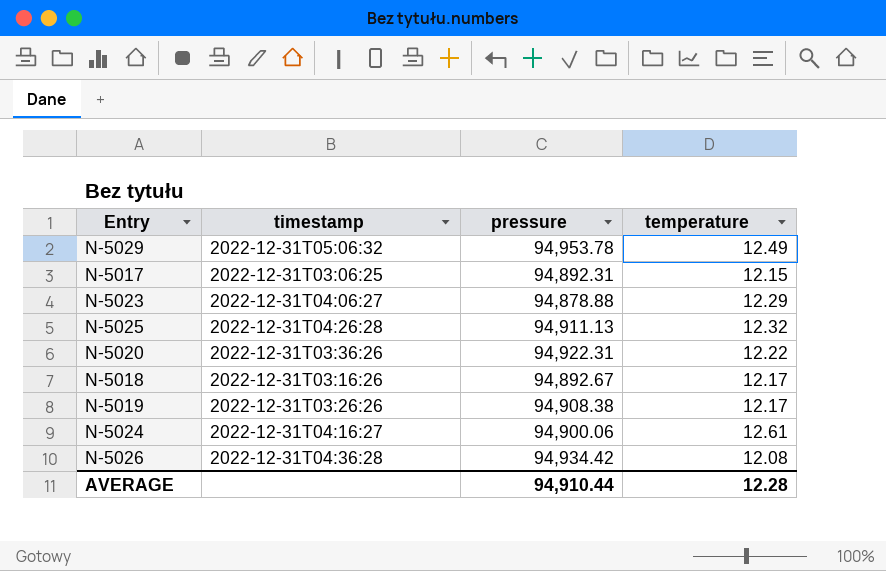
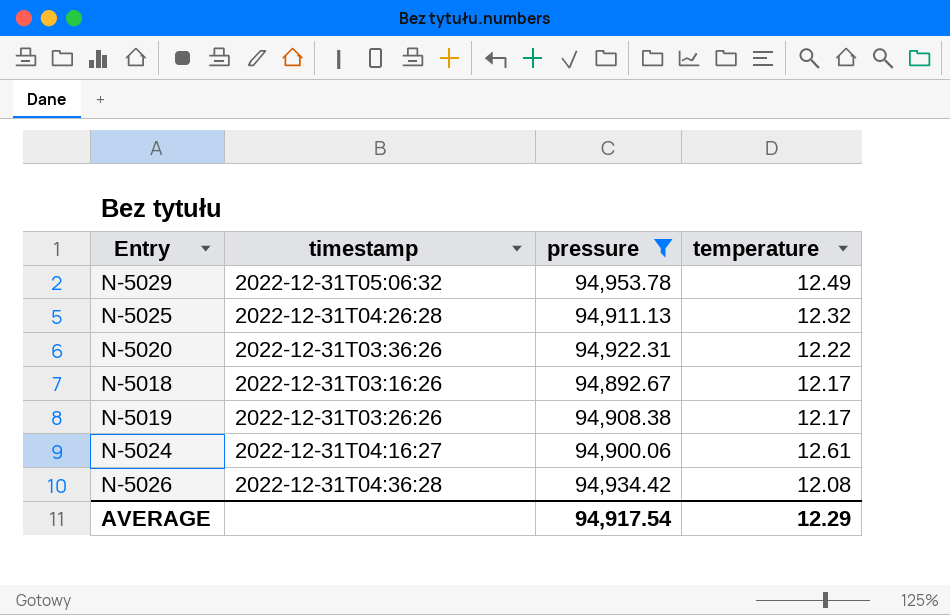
filter: none -> pressure >= 94,892.67
AVERAGE | pressure: 94,910.44 -> 94,917.54
AVERAGE | temperature: 12.28 -> 12.29

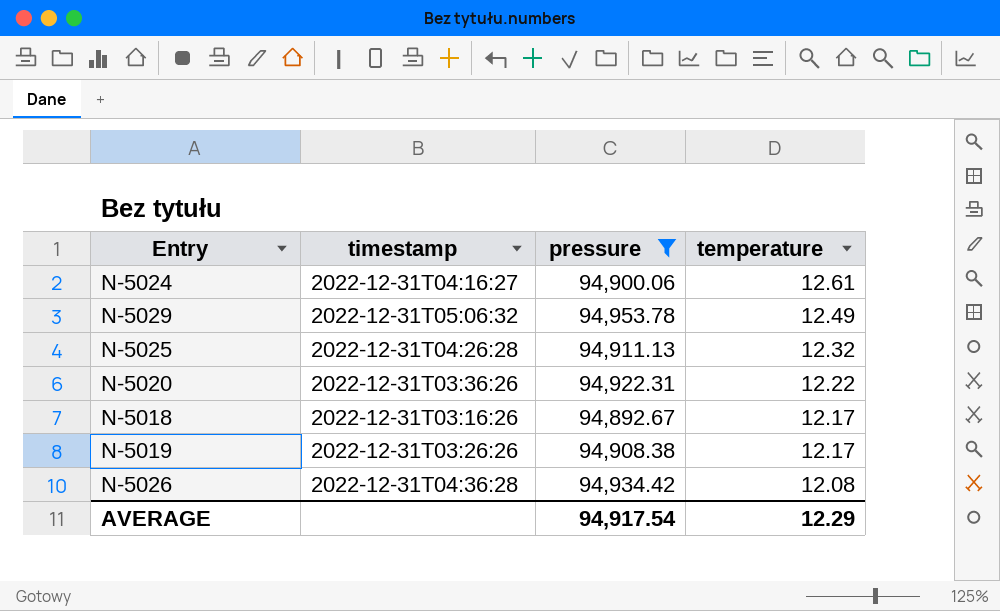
row order: none -> temperature descending

